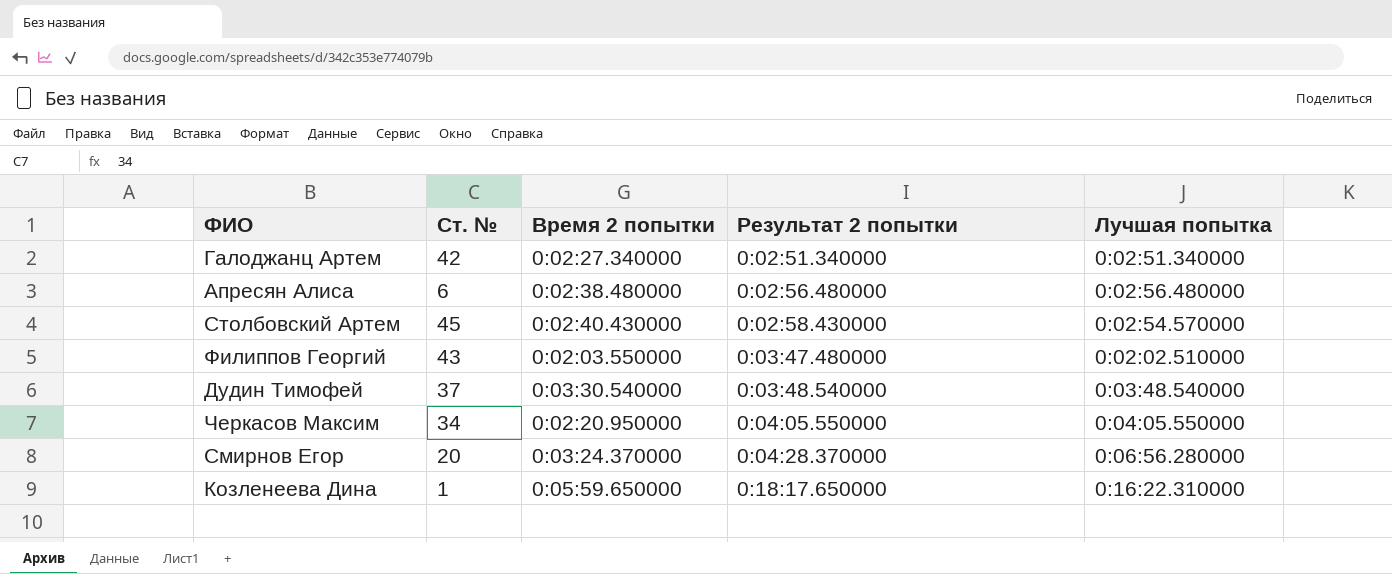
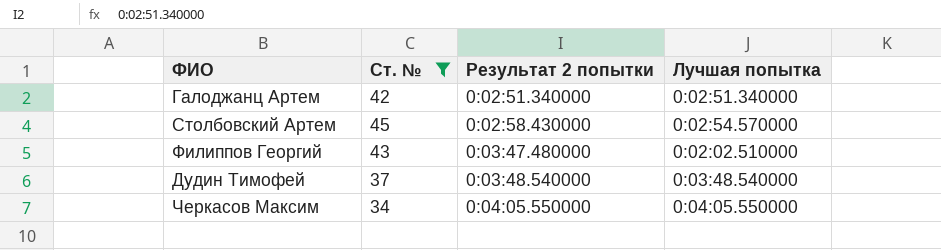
filter: none -> Ст. № >= 34
column Время 2 попытки | position: 3 -> none

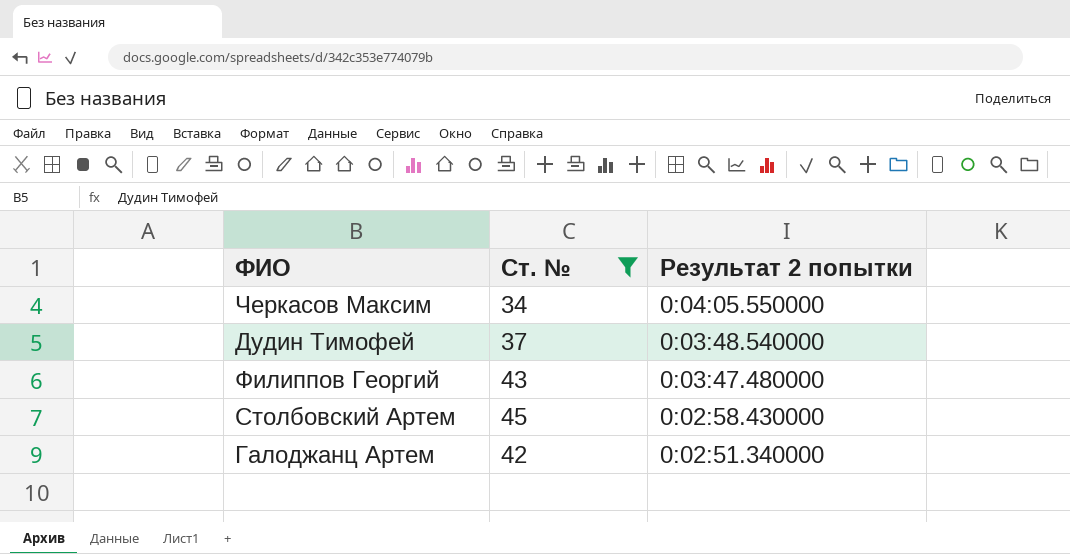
row order: Результат 2 попытки ascending -> Результат 2 попытки descending
column Лучшая попытка | position: 4 -> none

